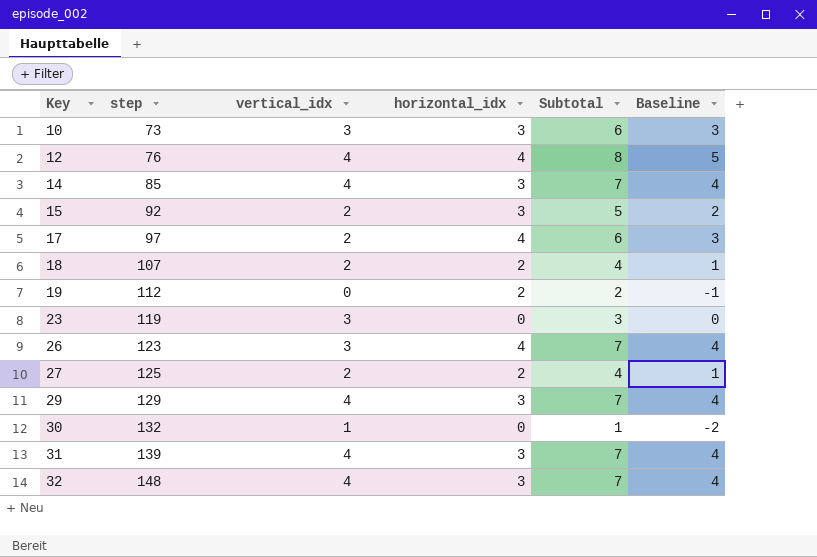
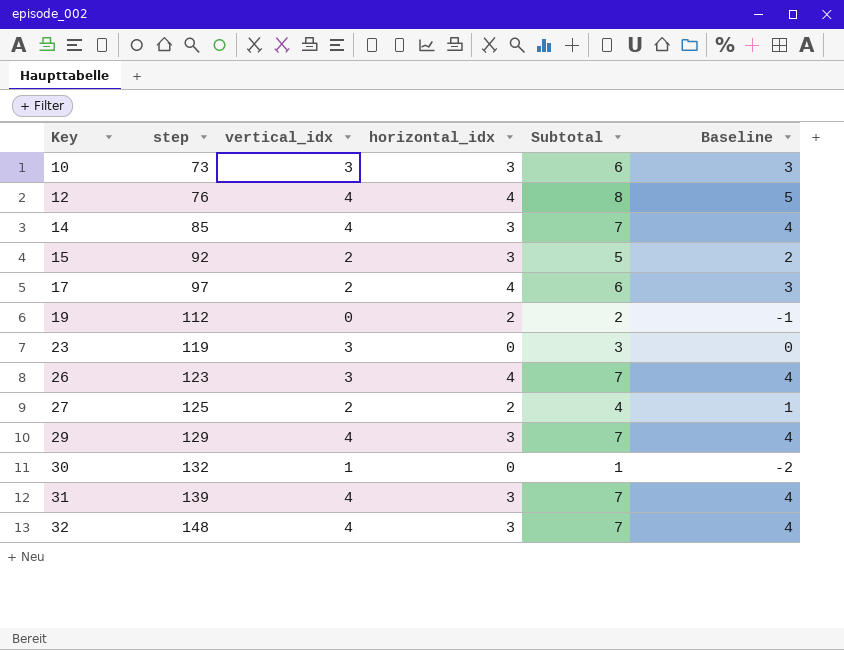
row 18: 107 | 2 | 2 | 4 | 1 -> none

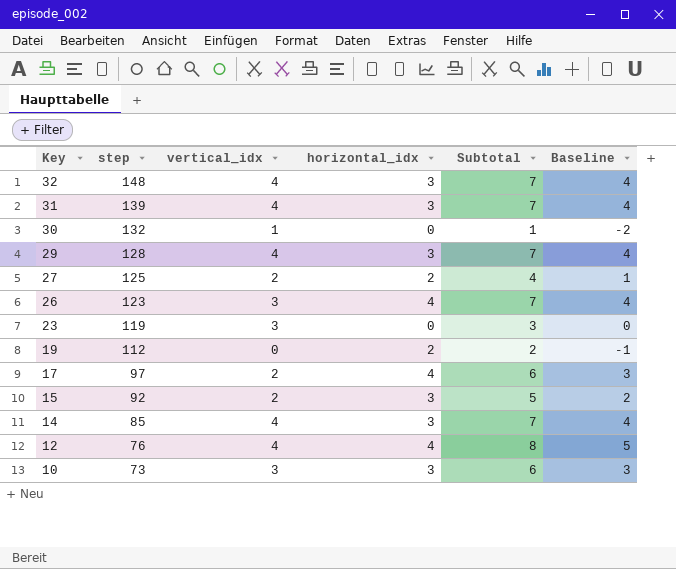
row order: Key ascending -> Key descending
29 | step: 129 -> 128

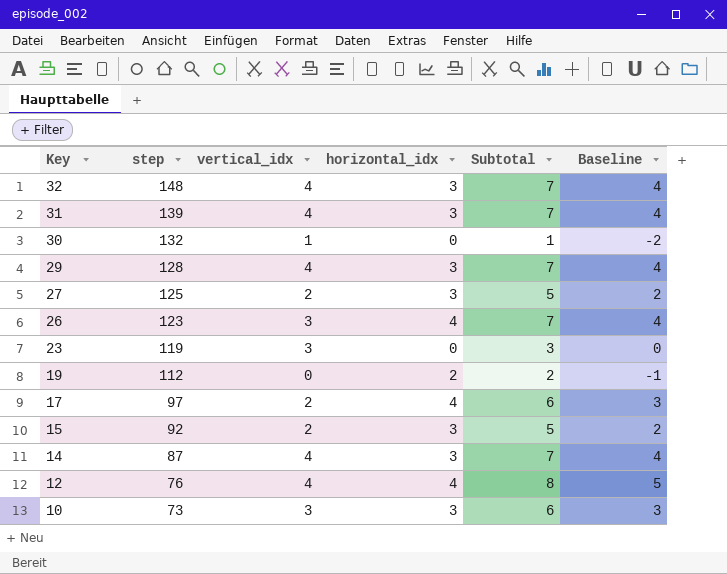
27 | horizontal_idx: 2 -> 3
27 | Subtotal: 4 -> 5
27 | Baseline: 1 -> 2
14 | step: 85 -> 87

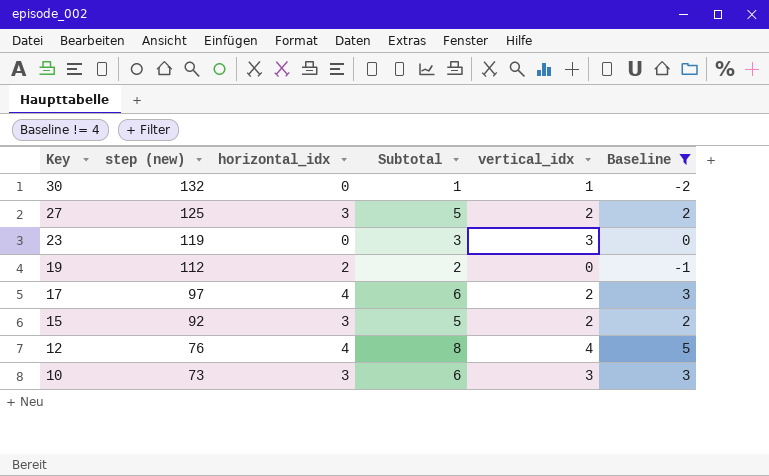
filter: none -> Baseline != 4
column name: step -> step (new)
column vertical_idx | position: 3 -> 5

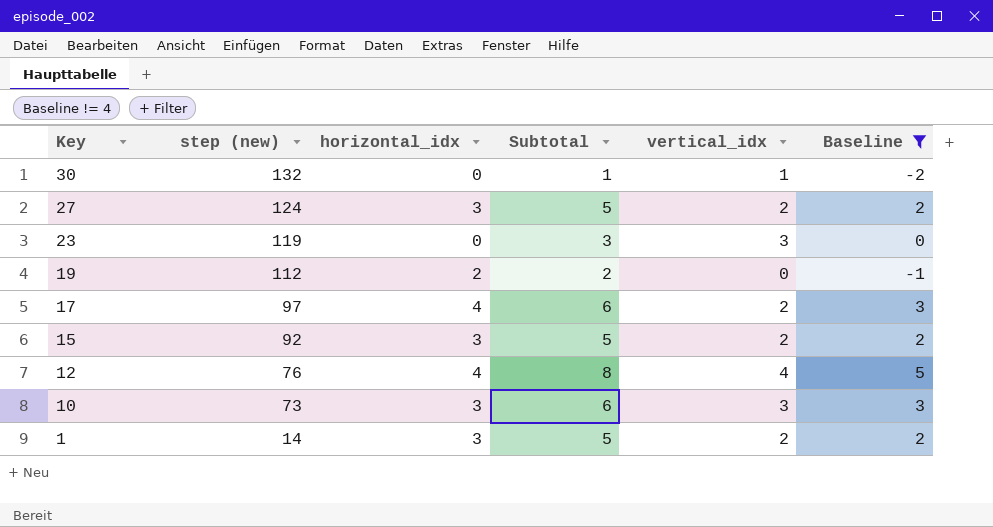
27 | step (new): 125 -> 124
row 1: none -> 14 | 3 | 5 | 2 | 2

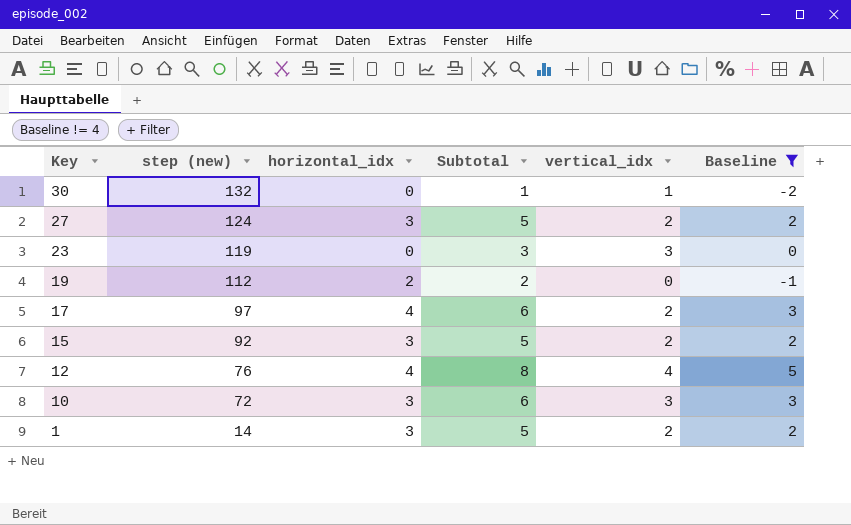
10 | step (new): 73 -> 72

